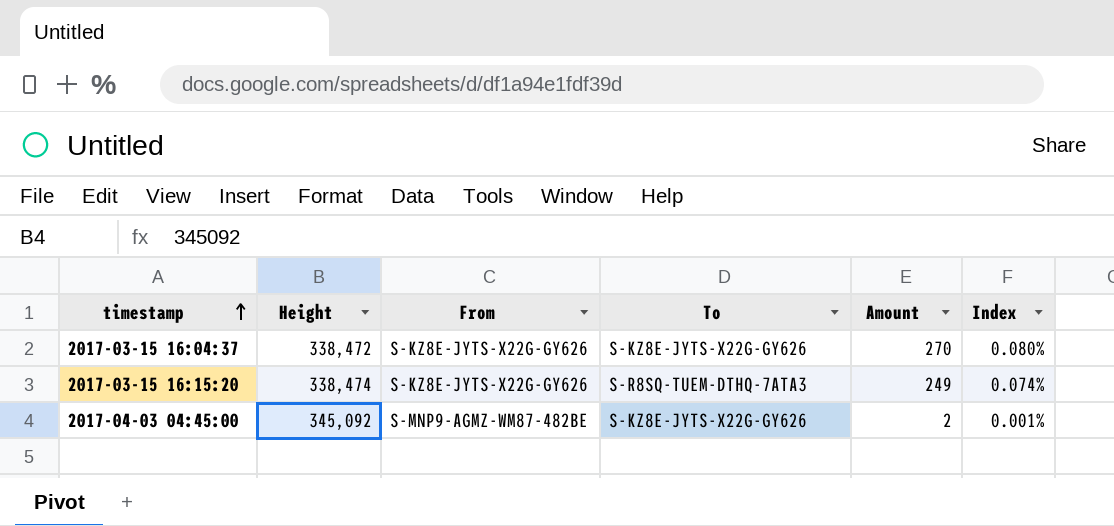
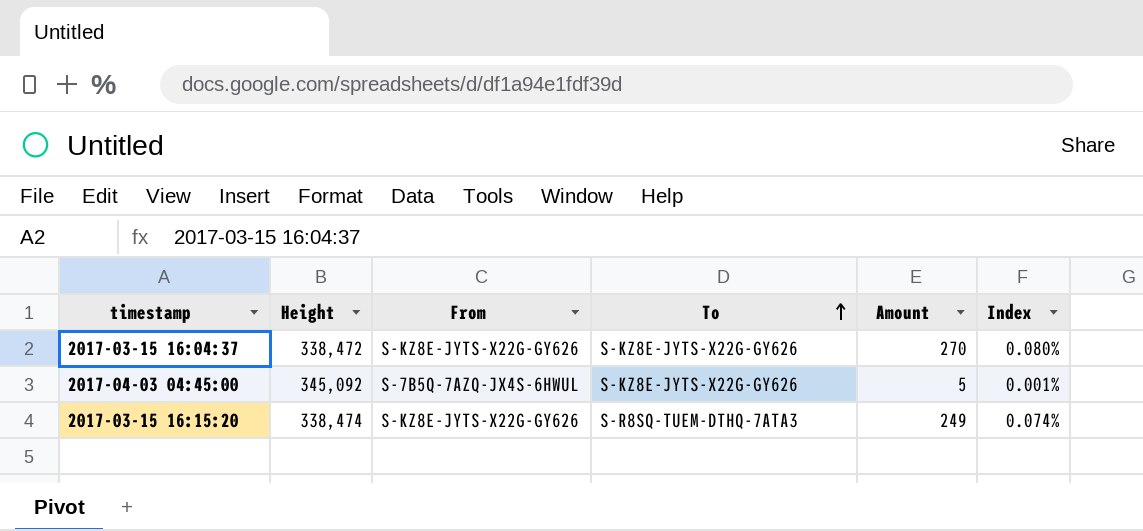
row order: timestamp ascending -> To ascending
2017-04-03 04:45:00 | From: S-MNP9-AGMZ-WM87-482BE -> S-7B5Q-7AZQ-JX4S-6HWUL
2017-04-03 04:45:00 | Amount: 2 -> 5

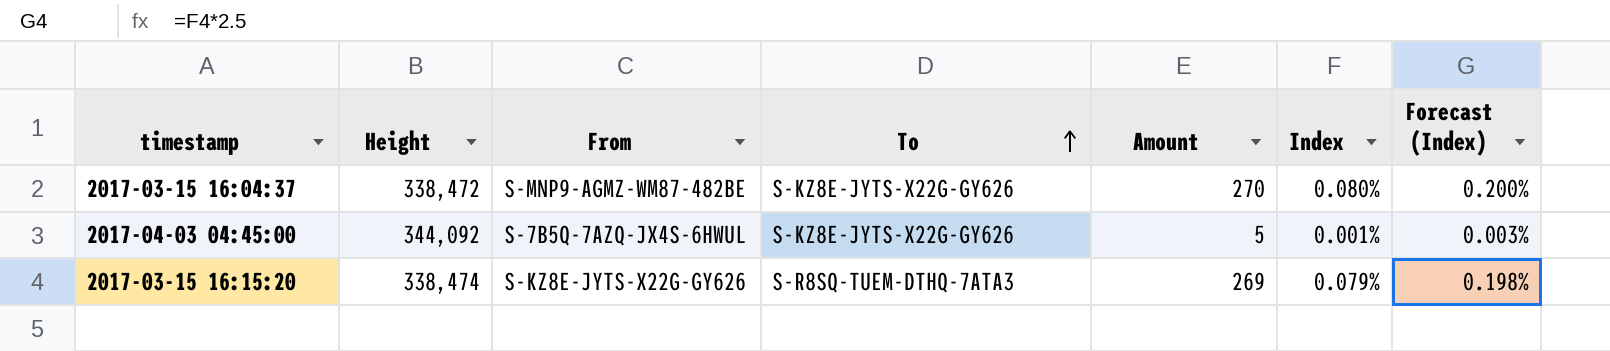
column Forecast (Index) | formula: none -> [Index] * 2.5
2017-03-15 16:04:37 | From: S-KZ8E-JYTS-X22G-GY626 -> S-MNP9-AGMZ-WM87-482BE
2017-04-03 04:45:00 | Height: 345,092 -> 344,092
2017-03-15 16:15:20 | Amount: 249 -> 269
2017-03-15 16:15:20 | Index: 0.074% -> 0.079%

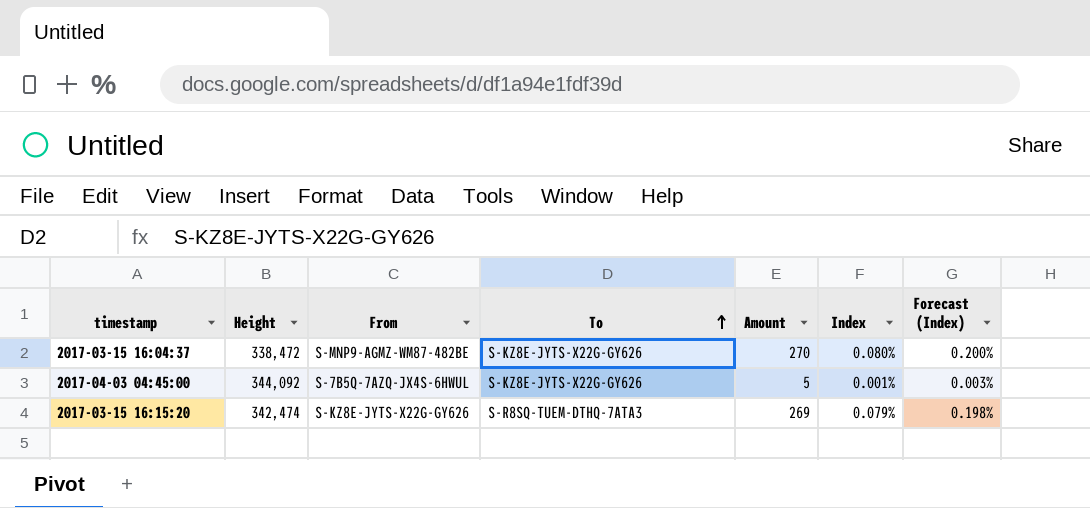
2017-03-15 16:15:20 | Height: 338,474 -> 342,474

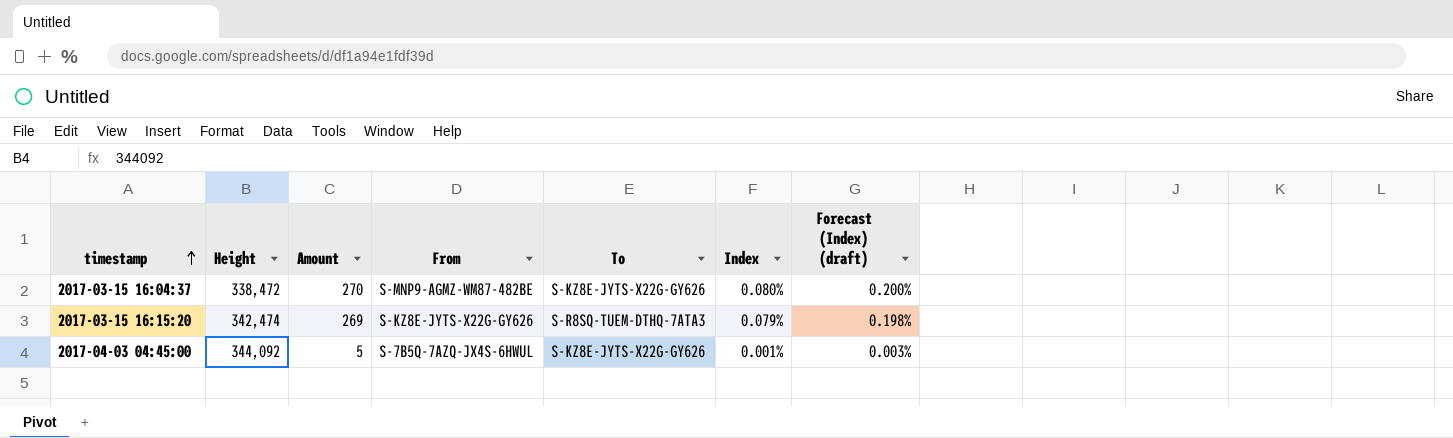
row order: To ascending -> timestamp ascending
column Amount | position: 5 -> 3
column name: Forecast (Index) -> Forecast (Index) (draft)

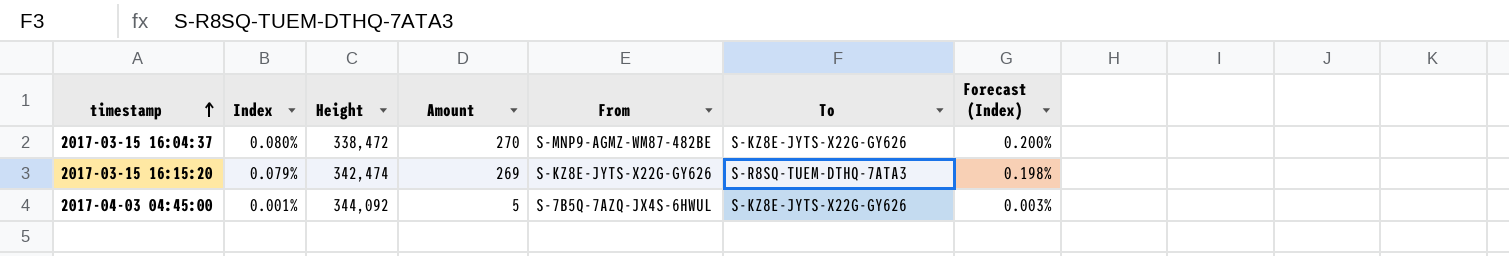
column Index | position: 6 -> 2
column name: Forecast (Index) (draft) -> Forecast (Index)

